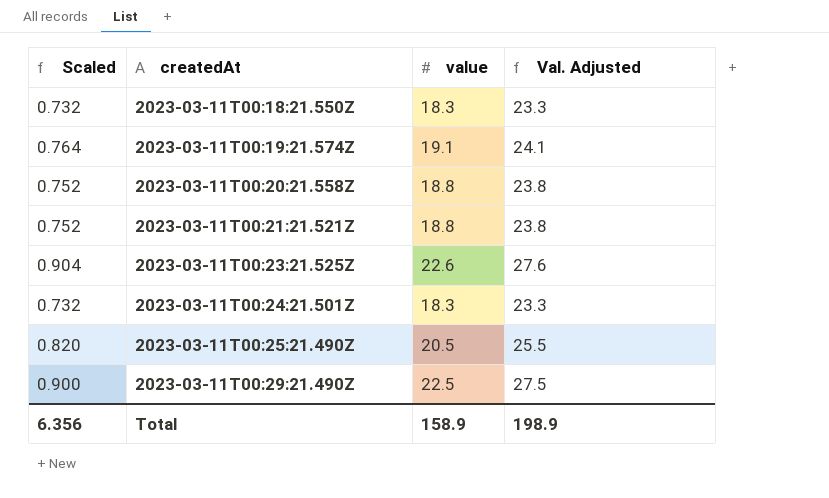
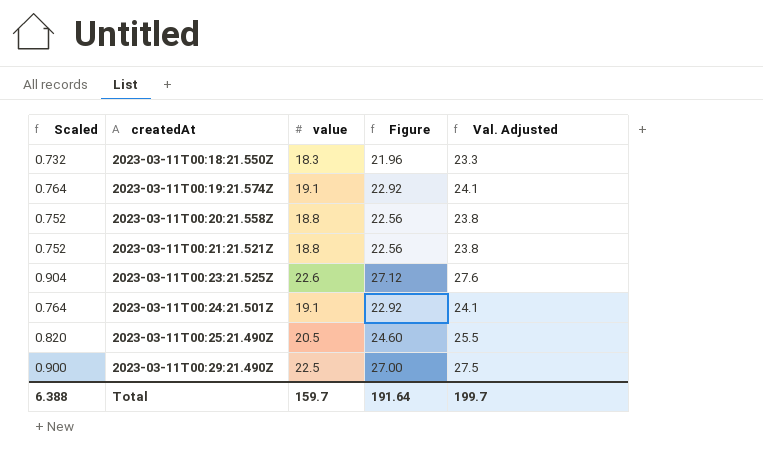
column Figure | formula: none -> [value] * 1.2
2023-03-11T00:24:21.501Z | Scaled: 0.732 -> 0.764
2023-03-11T00:24:21.501Z | value: 18.3 -> 19.1
2023-03-11T00:24:21.501Z | Val. Adjusted: 23.3 -> 24.1
Total | Scaled: 6.356 -> 6.388
Total | value: 158.9 -> 159.7
Total | Val. Adjusted: 198.9 -> 199.7

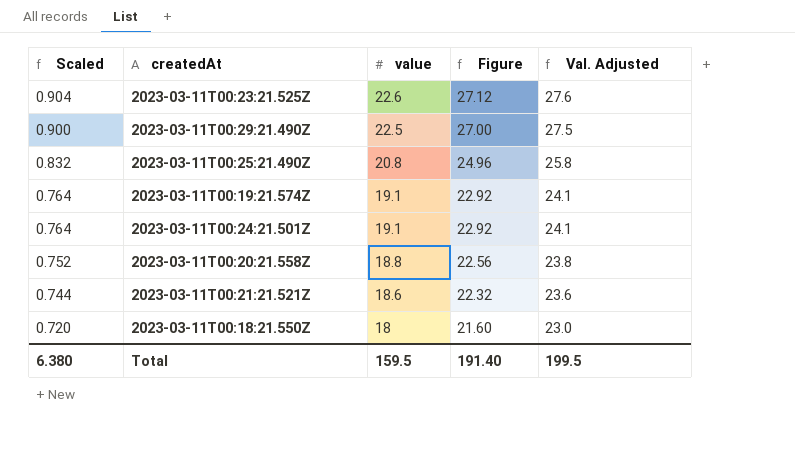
row order: createdAt ascending -> Scaled descending
2023-03-11T00:25:21.490Z | Scaled: 0.820 -> 0.832
2023-03-11T00:25:21.490Z | value: 20.5 -> 20.8
2023-03-11T00:25:21.490Z | Figure: 24.60 -> 24.96
2023-03-11T00:25:21.490Z | Val. Adjusted: 25.5 -> 25.8
2023-03-11T00:21:21.521Z | Scaled: 0.752 -> 0.744
2023-03-11T00:21:21.521Z | value: 18.8 -> 18.6
2023-03-11T00:21:21.521Z | Figure: 22.56 -> 22.32
2023-03-11T00:21:21.521Z | Val. Adjusted: 23.8 -> 23.6
2023-03-11T00:18:21.550Z | Scaled: 0.732 -> 0.720
2023-03-11T00:18:21.550Z | value: 18.3 -> 18
2023-03-11T00:18:21.550Z | Figure: 21.96 -> 21.60
2023-03-11T00:18:21.550Z | Val. Adjusted: 23.3 -> 23.0
Total | Scaled: 6.388 -> 6.380
Total | value: 159.7 -> 159.5
Total | Figure: 191.64 -> 191.40
Total | Val. Adjusted: 199.7 -> 199.5

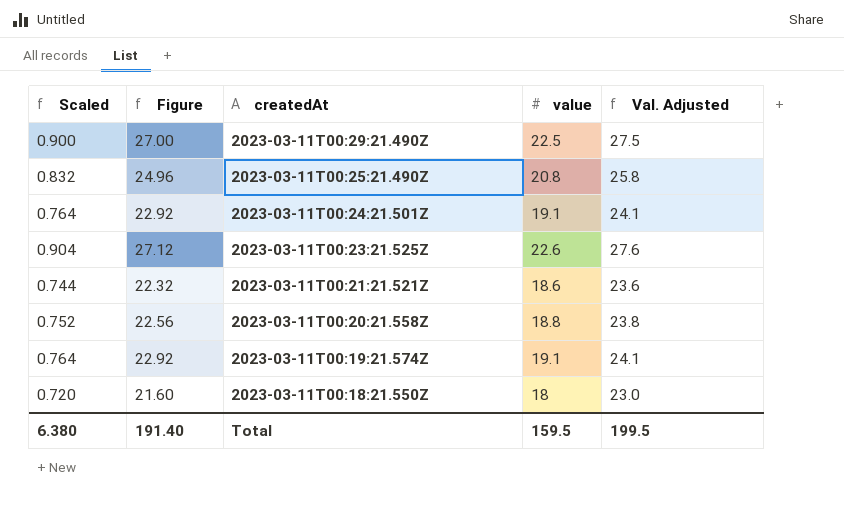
row order: Scaled descending -> createdAt descending
column Figure | position: 4 -> 2

